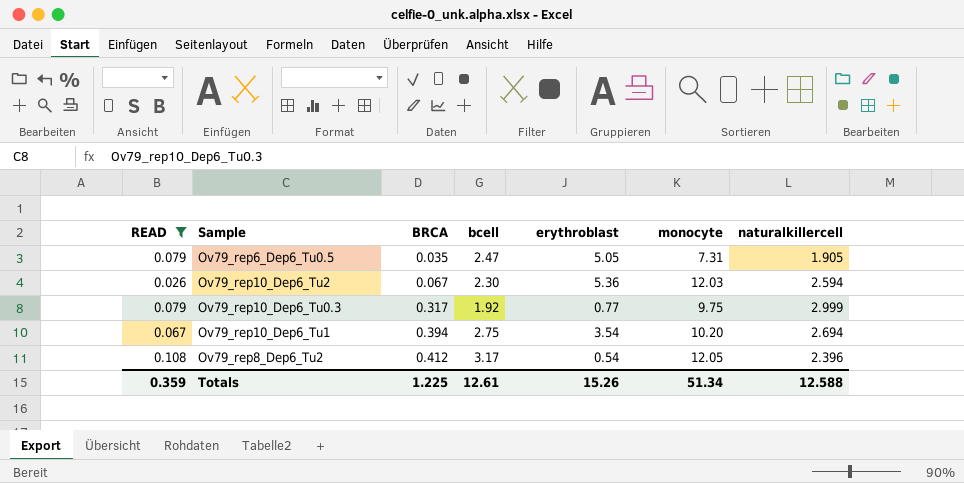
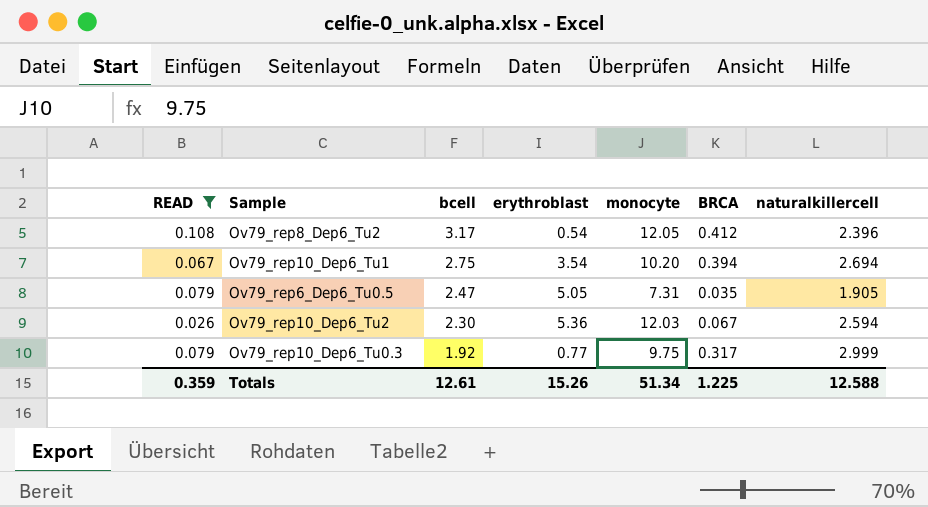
row order: BRCA ascending -> bcell descending
column BRCA | position: 3 -> 6

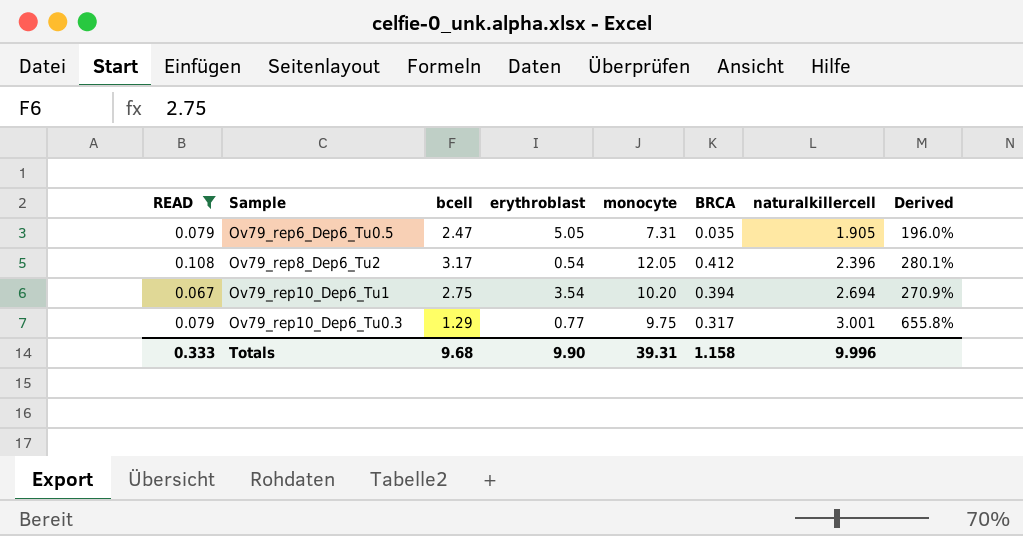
row order: bcell descending -> naturalkillercell ascending
column Derived | formula: none -> ([monocyte] - [bcell]) / [bcell]
row Ov79_rep10_Dep6_Tu2: 0.026 | 2.30 | 5.36 | 12.03 | 0.067 | 2.594 -> none
Ov79_rep10_Dep6_Tu0.3 | bcell: 1.92 -> 1.29
Ov79_rep10_Dep6_Tu0.3 | naturalkillercell: 2.999 -> 3.001
Totals | READ: 0.359 -> 0.333
Totals | bcell: 12.61 -> 9.68
Totals | erythroblast: 15.26 -> 9.90
Totals | monocyte: 51.34 -> 39.31
Totals | BRCA: 1.225 -> 1.158
Totals | naturalkillercell: 12.588 -> 9.996

